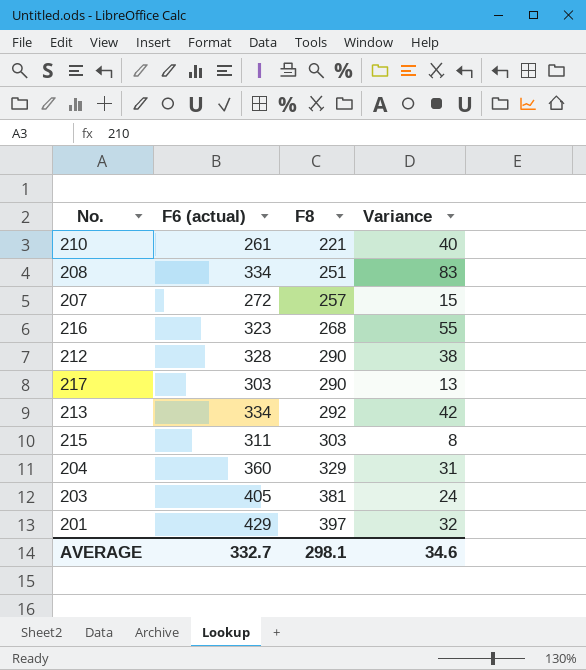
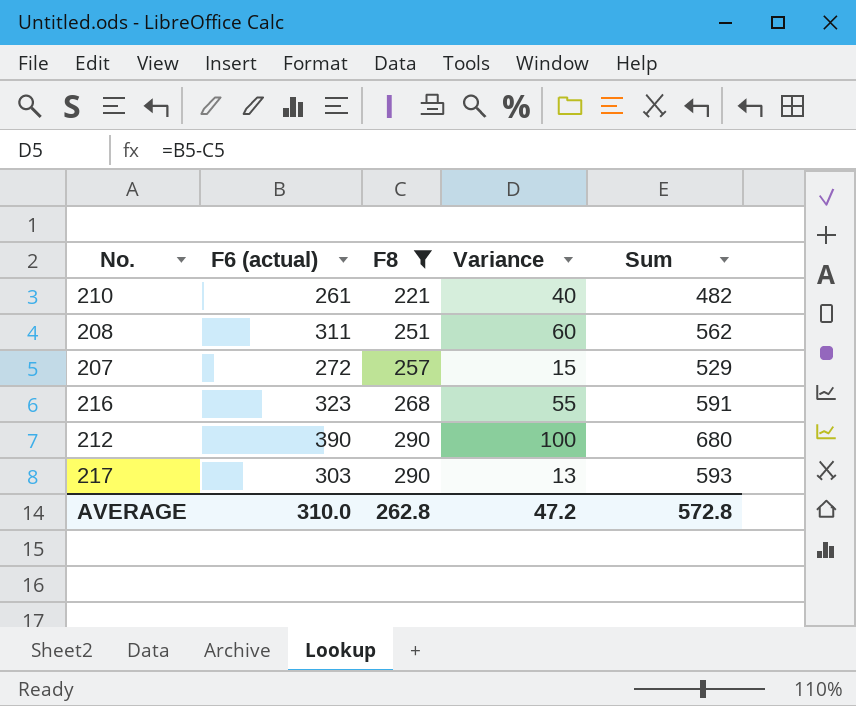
filter: none -> F8 <= 290
column Sum | formula: none -> [F6 (actual)] + [F8]
208 | F6 (actual): 334 -> 311
208 | Variance: 83 -> 60
212 | F6 (actual): 328 -> 390
212 | Variance: 38 -> 100
AVERAGE | F6 (actual): 332.7 -> 310.0
AVERAGE | F8: 298.1 -> 262.8
AVERAGE | Variance: 34.6 -> 47.2

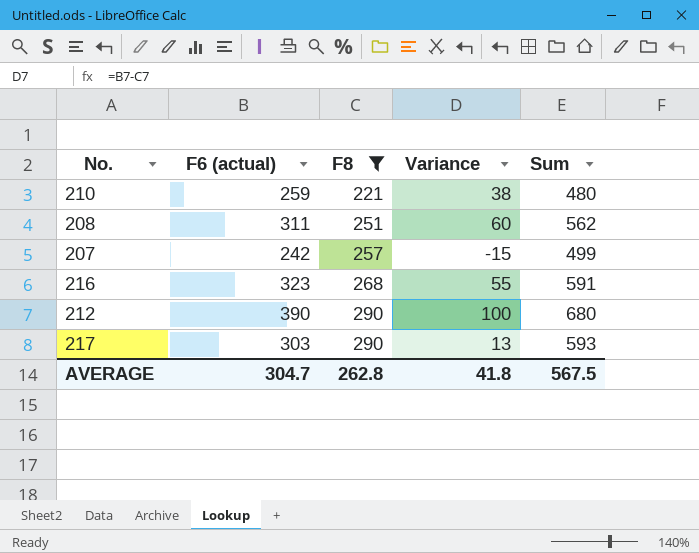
210 | F6 (actual): 261 -> 259
210 | Variance: 40 -> 38
210 | Sum: 482 -> 480
207 | F6 (actual): 272 -> 242
207 | Variance: 15 -> -15
207 | Sum: 529 -> 499
AVERAGE | F6 (actual): 310.0 -> 304.7
AVERAGE | Variance: 47.2 -> 41.8
AVERAGE | Sum: 572.8 -> 567.5

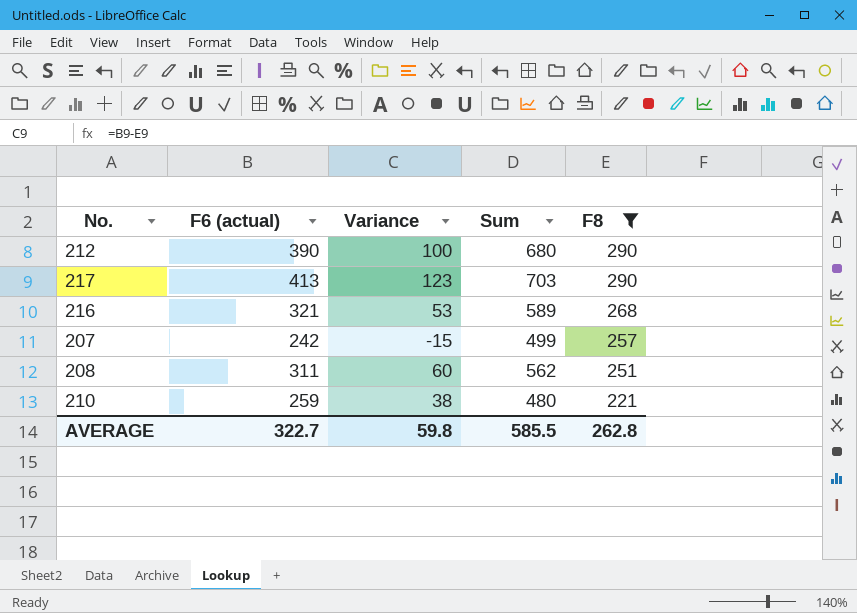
row order: F8 ascending -> F8 descending
column F8 | position: 3 -> 5
217 | F6 (actual): 303 -> 413
217 | Variance: 13 -> 123
217 | Sum: 593 -> 703
216 | F6 (actual): 323 -> 321
216 | Variance: 55 -> 53
216 | Sum: 591 -> 589
AVERAGE | F6 (actual): 304.7 -> 322.7
AVERAGE | Variance: 41.8 -> 59.8
AVERAGE | Sum: 567.5 -> 585.5

